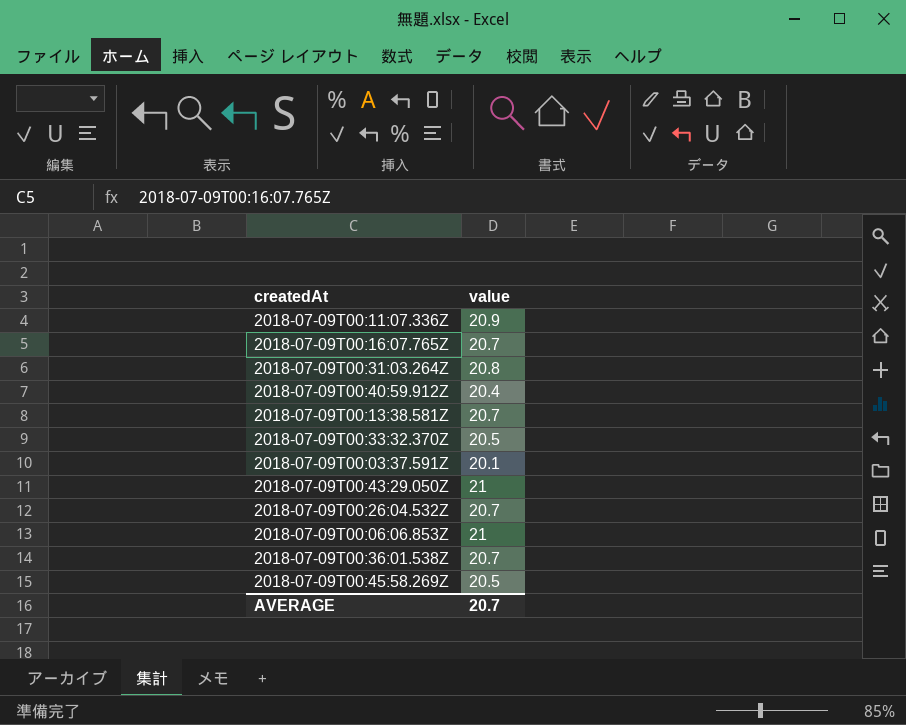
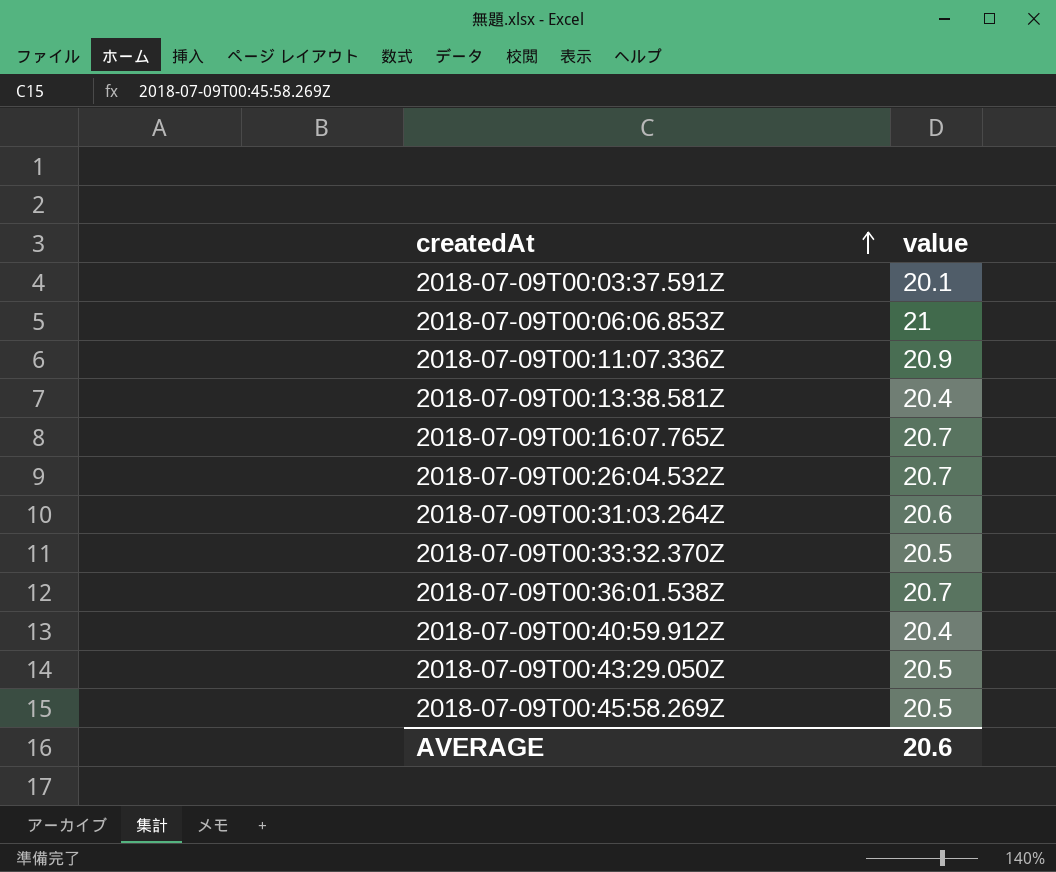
row order: none -> createdAt ascending
2018-07-09T00:13:38.581Z | value: 20.7 -> 20.4
2018-07-09T00:31:03.264Z | value: 20.8 -> 20.6
2018-07-09T00:43:29.050Z | value: 21 -> 20.5
AVERAGE | value: 20.7 -> 20.6

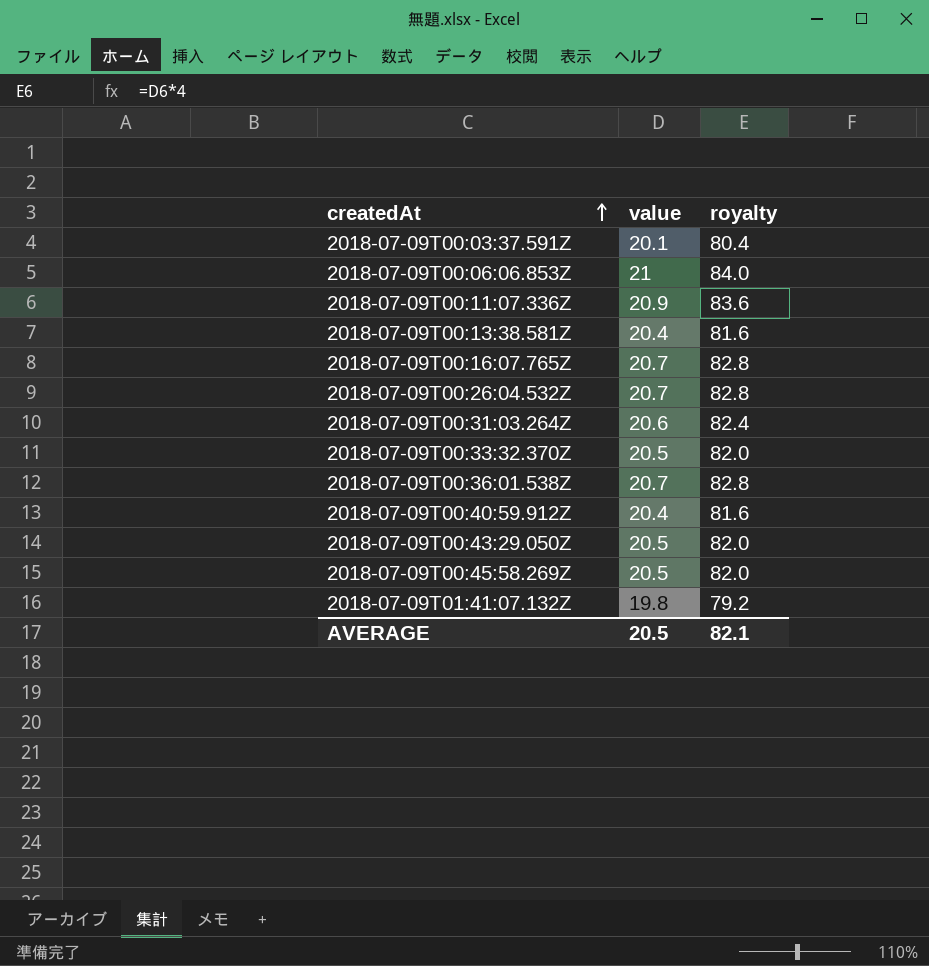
column royalty | formula: none -> [value] * 4
row 2018-07-09T01:41:07.132Z: none -> 19.8 | 79.2
AVERAGE | value: 20.6 -> 20.5

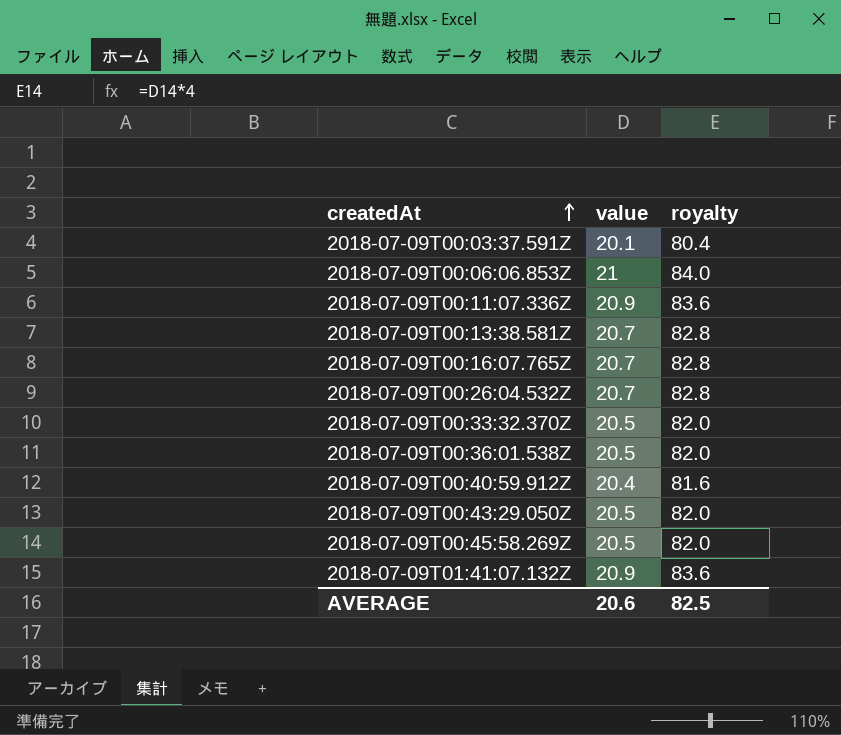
row 2018-07-09T00:31:03.264Z: 20.6 | 82.4 -> none
2018-07-09T00:13:38.581Z | value: 20.4 -> 20.7
2018-07-09T00:13:38.581Z | royalty: 81.6 -> 82.8
2018-07-09T00:36:01.538Z | value: 20.7 -> 20.5
2018-07-09T00:36:01.538Z | royalty: 82.8 -> 82.0
2018-07-09T01:41:07.132Z | value: 19.8 -> 20.9
2018-07-09T01:41:07.132Z | royalty: 79.2 -> 83.6
AVERAGE | value: 20.5 -> 20.6
AVERAGE | royalty: 82.1 -> 82.5

